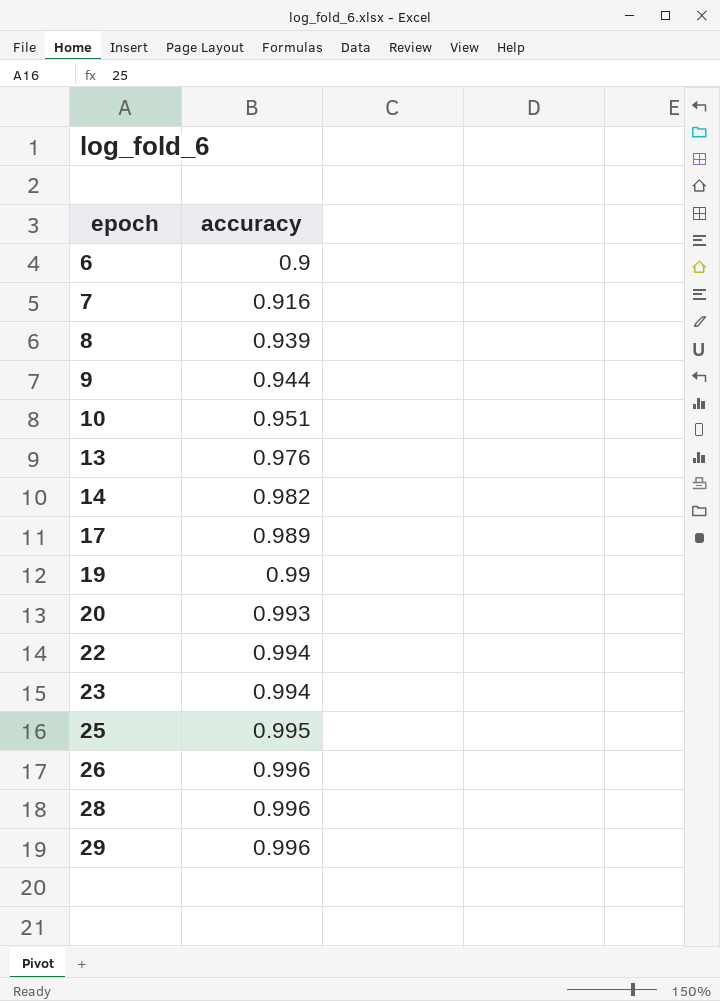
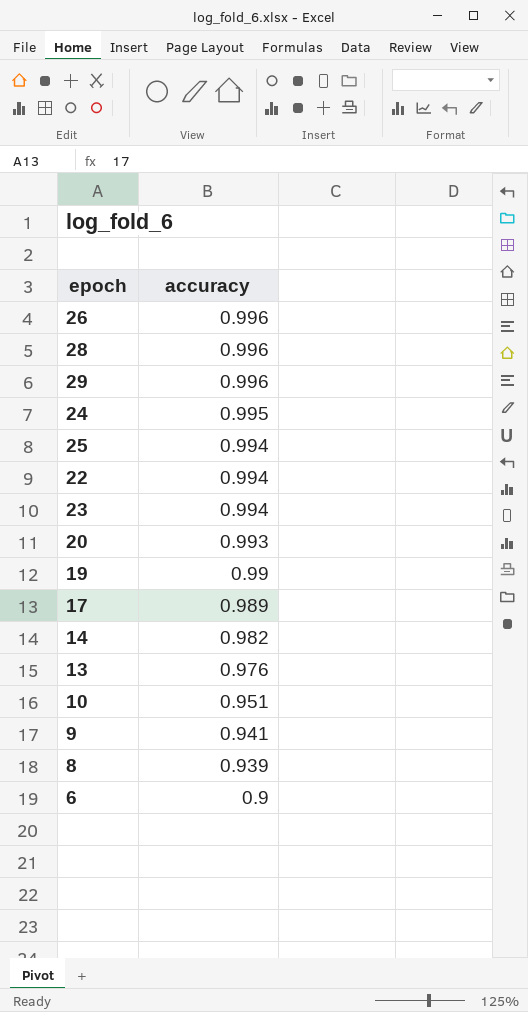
row order: epoch ascending -> accuracy descending
row 7: 0.916 -> none
row 24: none -> 0.995
25 | accuracy: 0.995 -> 0.994
9 | accuracy: 0.944 -> 0.941

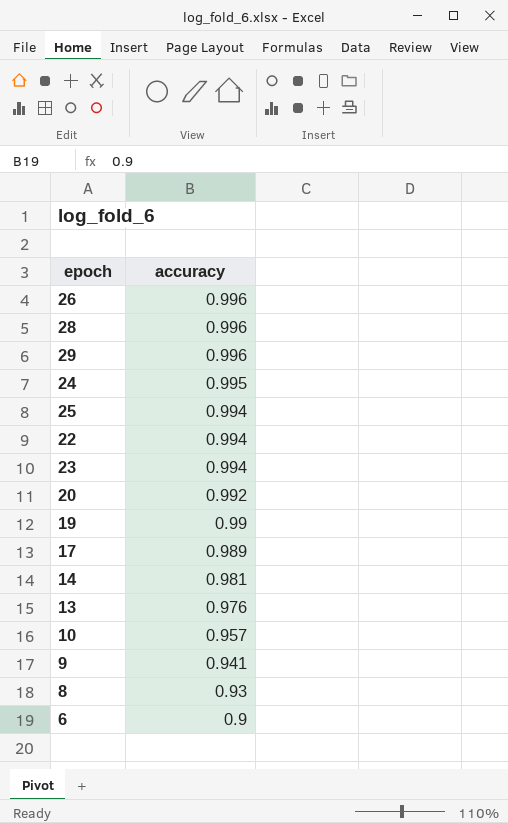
20 | accuracy: 0.993 -> 0.992
14 | accuracy: 0.982 -> 0.981
10 | accuracy: 0.951 -> 0.957
8 | accuracy: 0.939 -> 0.93

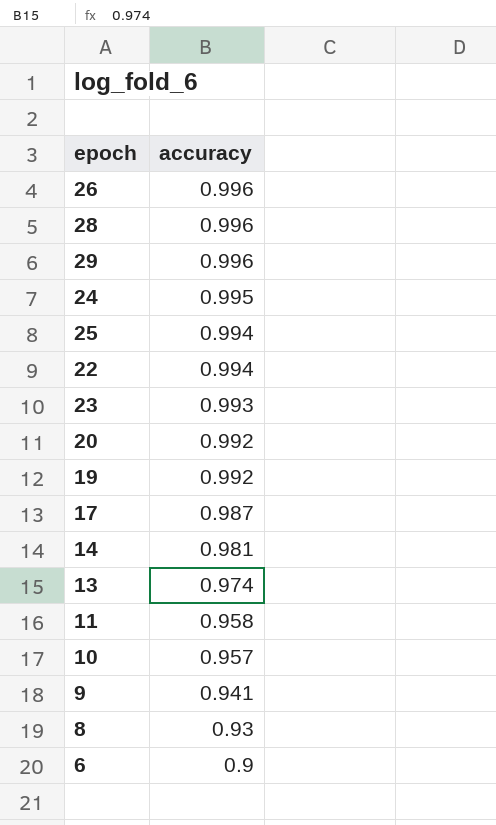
23 | accuracy: 0.994 -> 0.993
19 | accuracy: 0.99 -> 0.992
17 | accuracy: 0.989 -> 0.987
13 | accuracy: 0.976 -> 0.974
row 11: none -> 0.958

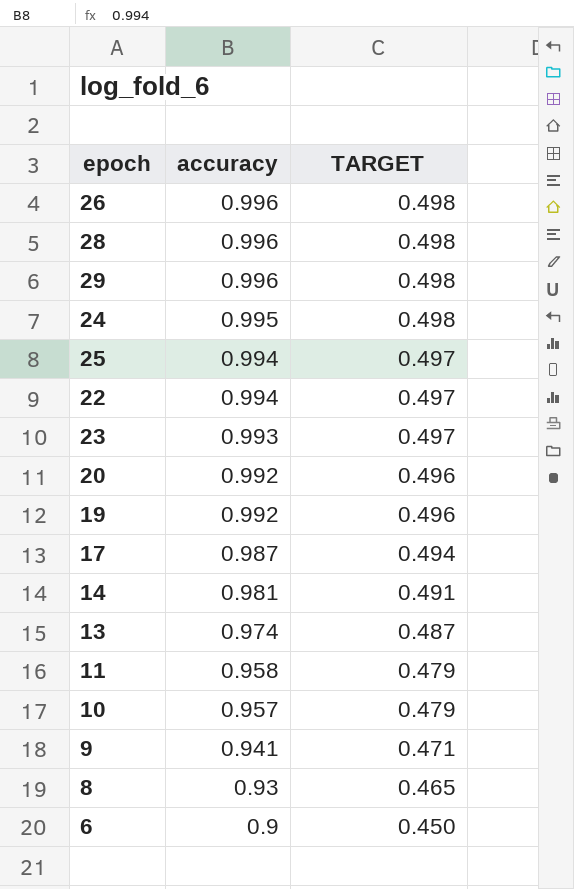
column TARGET | formula: none -> [accuracy] * 0.5

